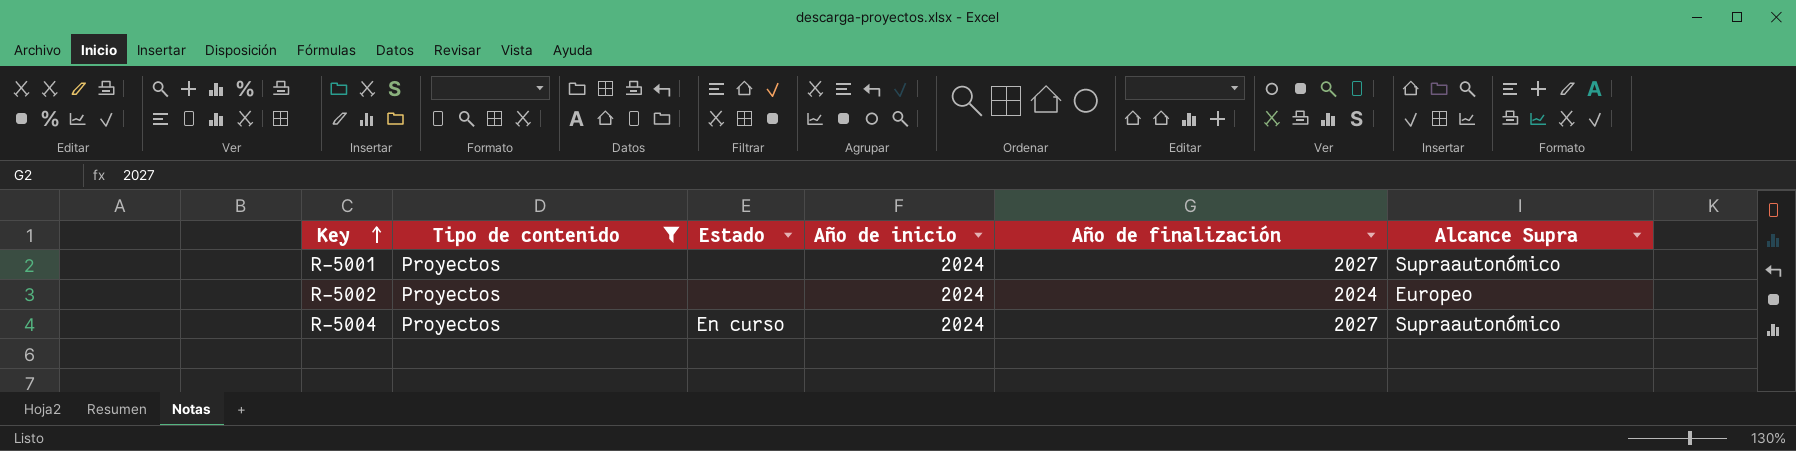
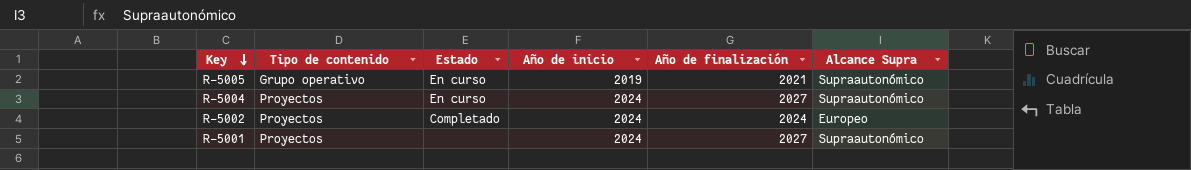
filter: Tipo de contenido = Proyectos -> none
row order: Key ascending -> Key descending
R-5002 | Estado: none -> Completado

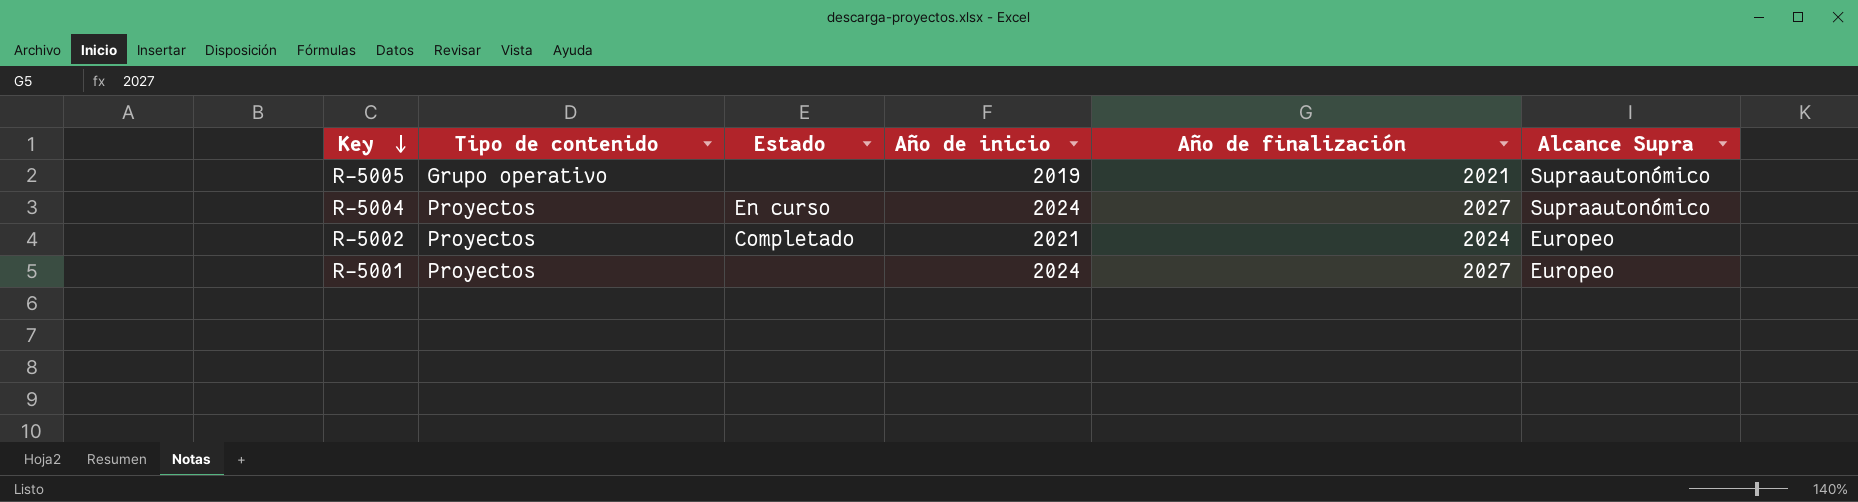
R-5005 | Estado: En curso -> none
R-5002 | Año de inicio: 2024 -> 2021
R-5001 | Alcance Supra: Supraautonómico -> Europeo

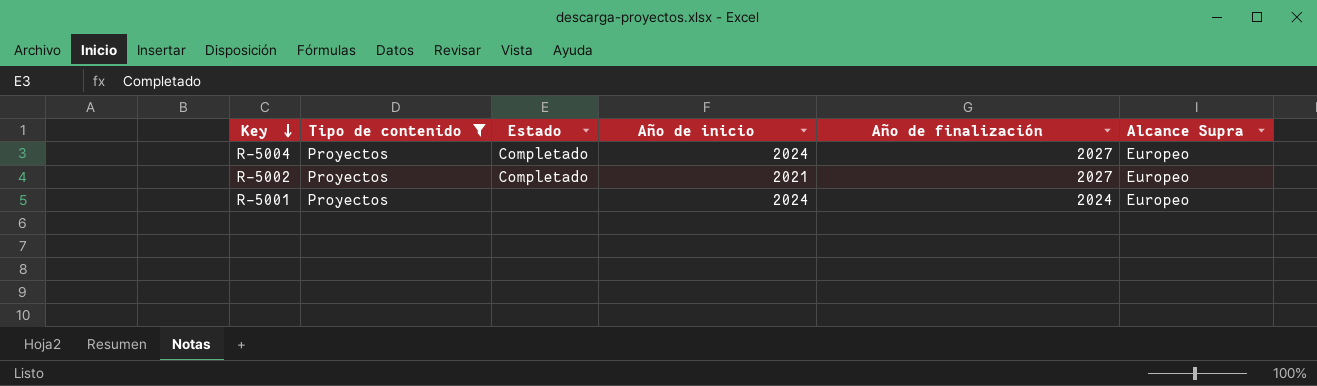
filter: none -> Tipo de contenido = Proyectos
R-5004 | Estado: En curso -> Completado
R-5004 | Alcance Supra: Supraautonómico -> Europeo
R-5002 | Año de finalización: 2024 -> 2027
R-5001 | Año de finalización: 2027 -> 2024

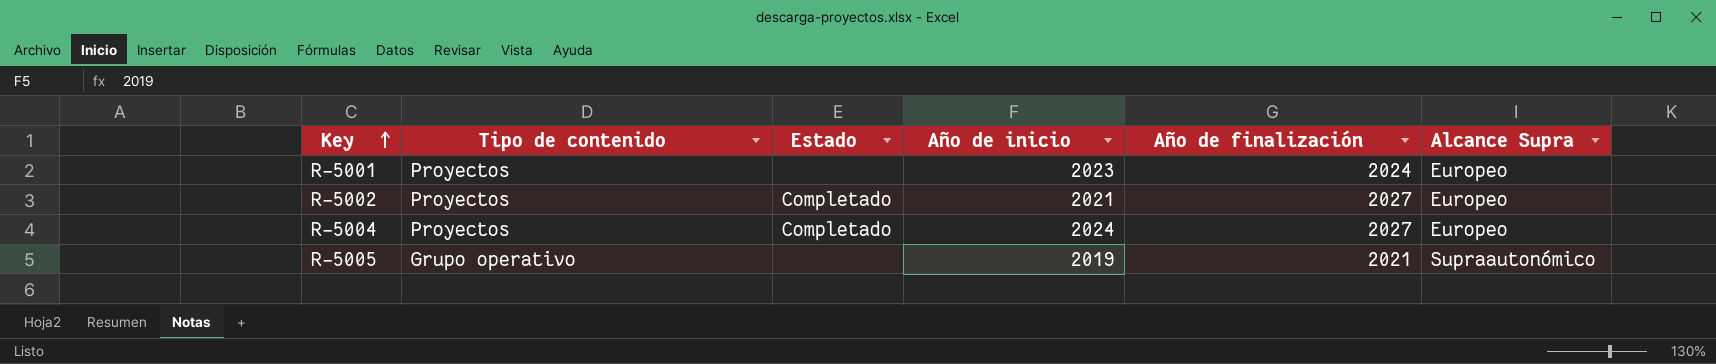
filter: Tipo de contenido = Proyectos -> none
row order: Key descending -> Key ascending
R-5001 | Año de inicio: 2024 -> 2023

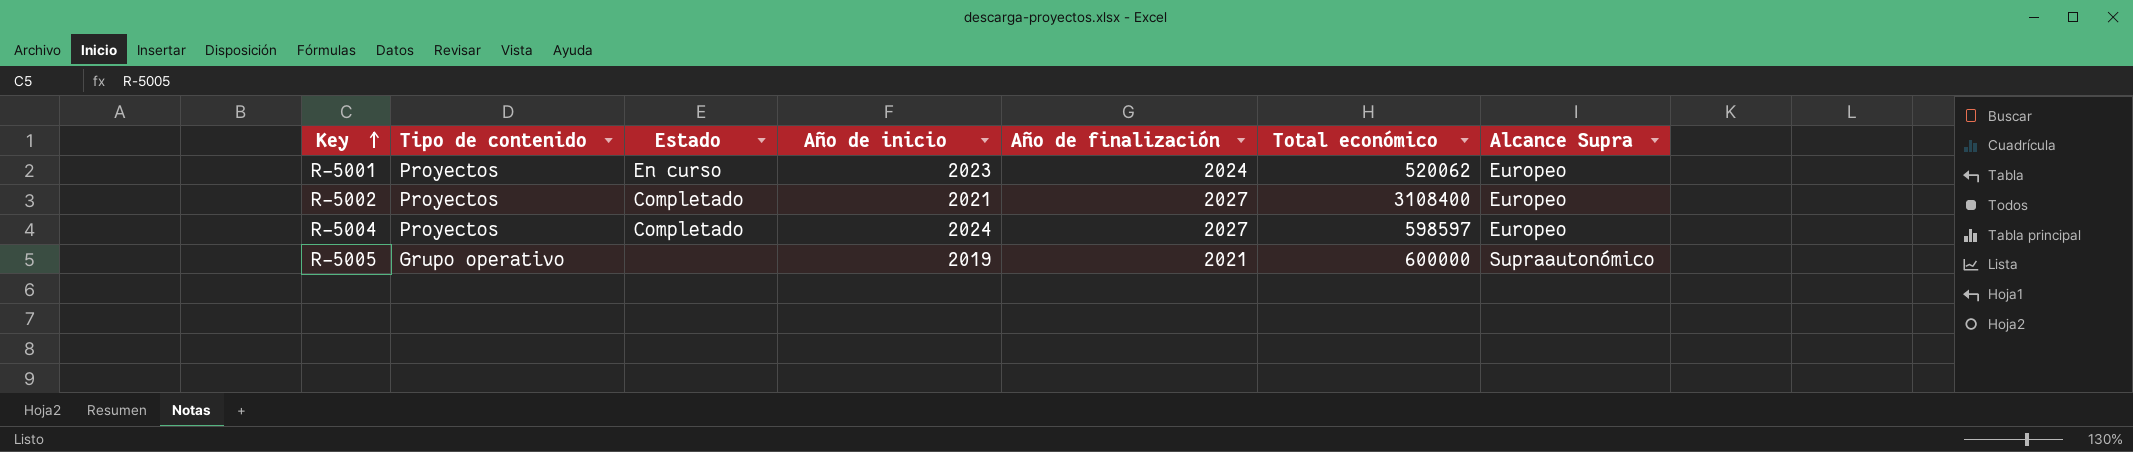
column Total económico | position: none -> 6
R-5001 | Estado: none -> En curso

